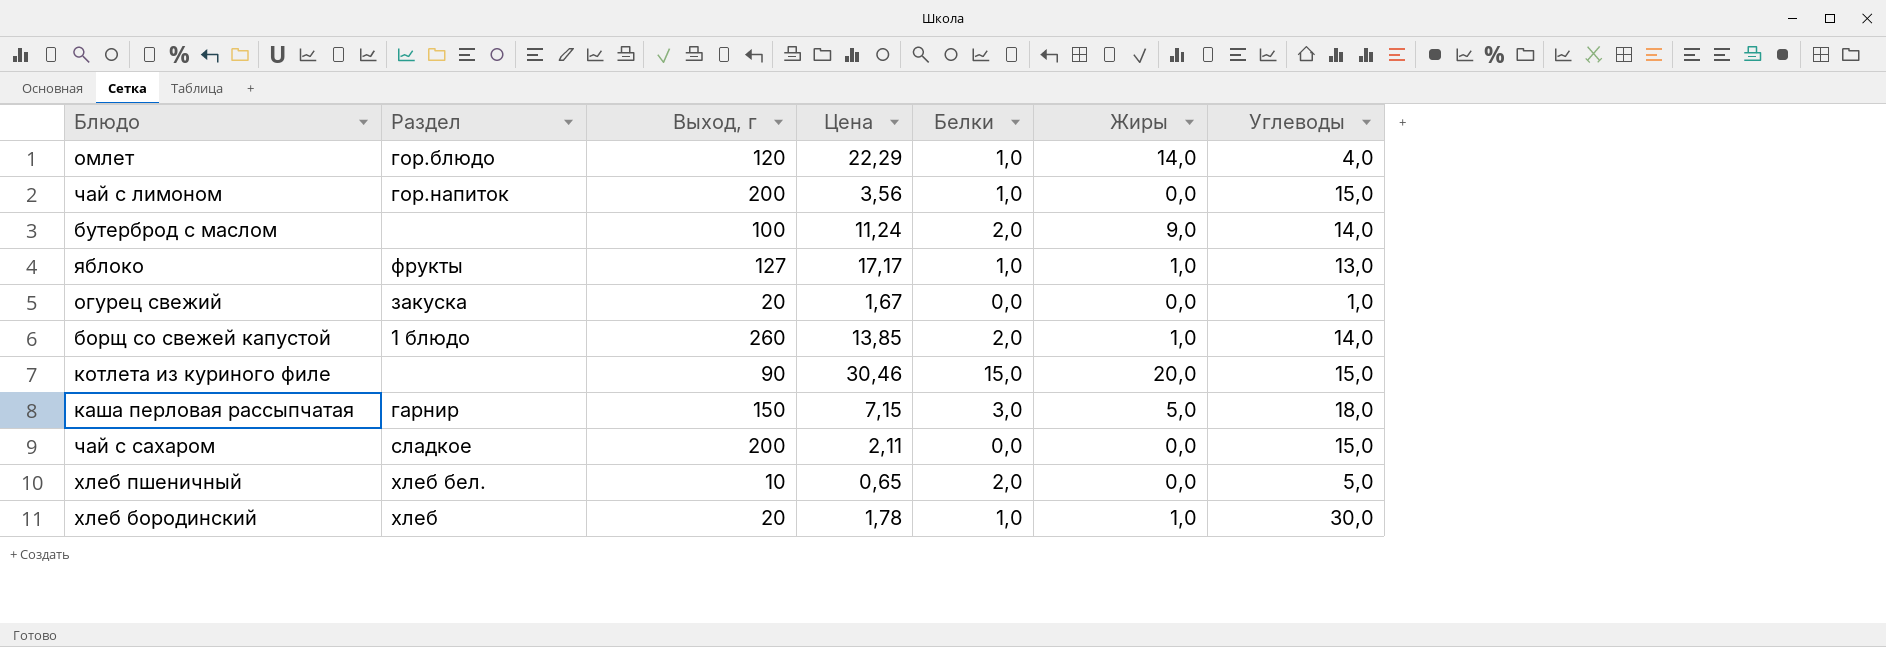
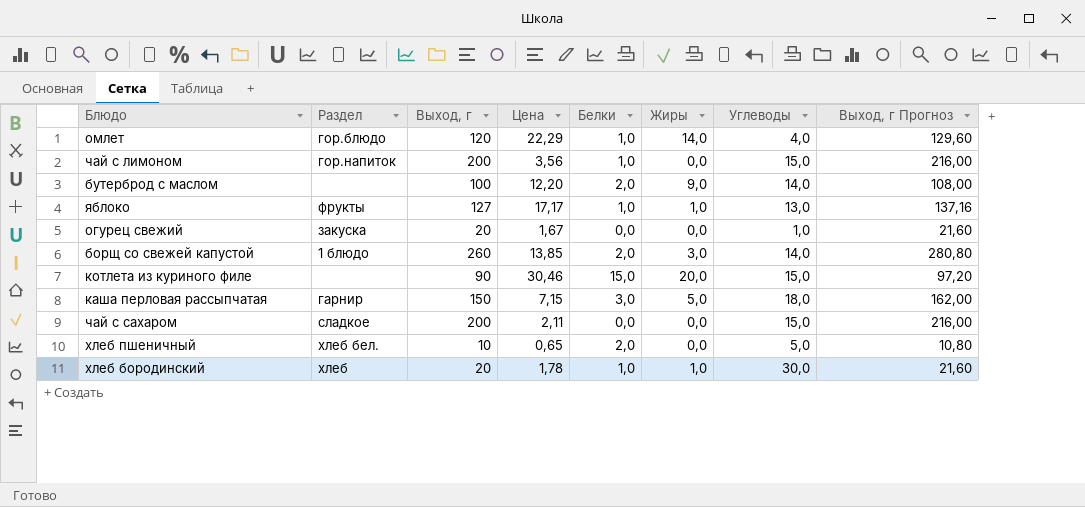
column Выход, г Прогноз | formula: none -> [Выход, г] * 1,08
бутерброд с маслом | Цена: 11,24 -> 12,20
борщ со свежей капустой | Жиры: 1,0 -> 3,0

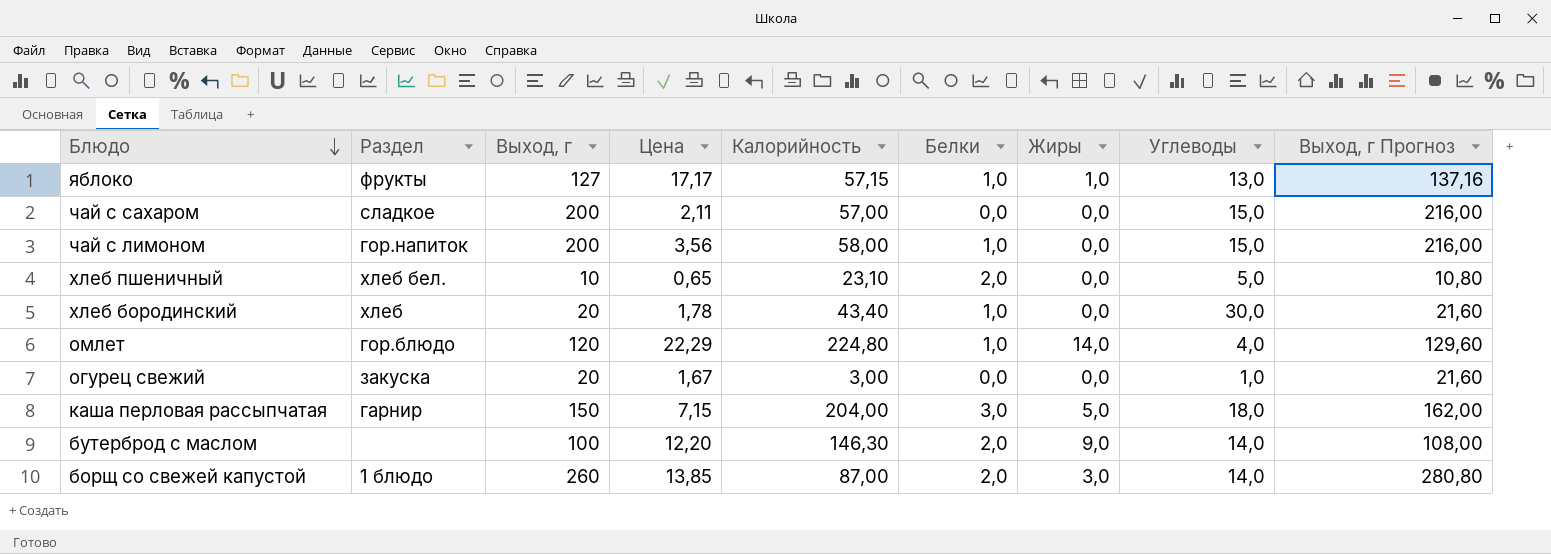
row order: none -> Блюдо descending
column Калорийность | position: none -> 5
row котлета из куриного филе: none | 90 | 30,46 | 15,0 | 20,0 | 15,0 | 97,20 -> none
хлеб бородинский | Жиры: 1,0 -> 0,0

